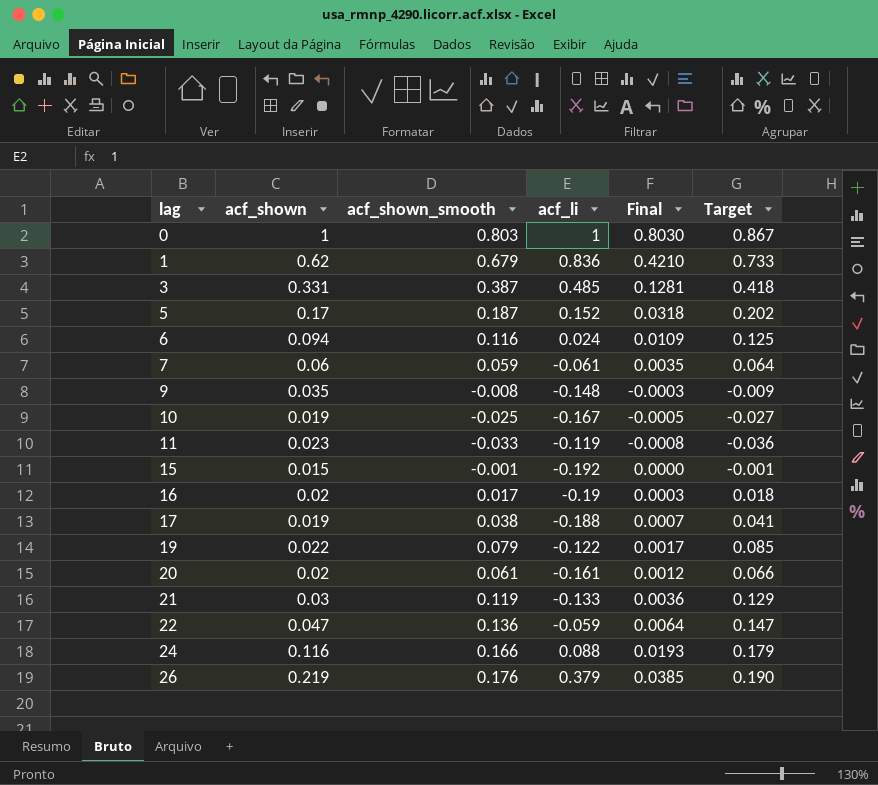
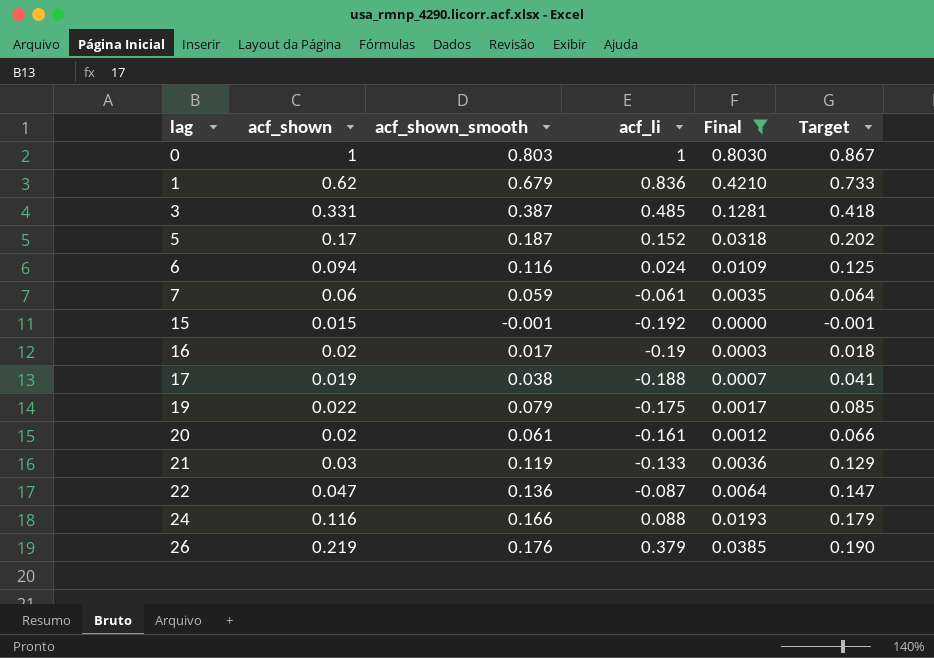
filter: none -> Final >= 0.0000
19 | acf_li: -0.122 -> -0.175
22 | acf_li: -0.059 -> -0.087

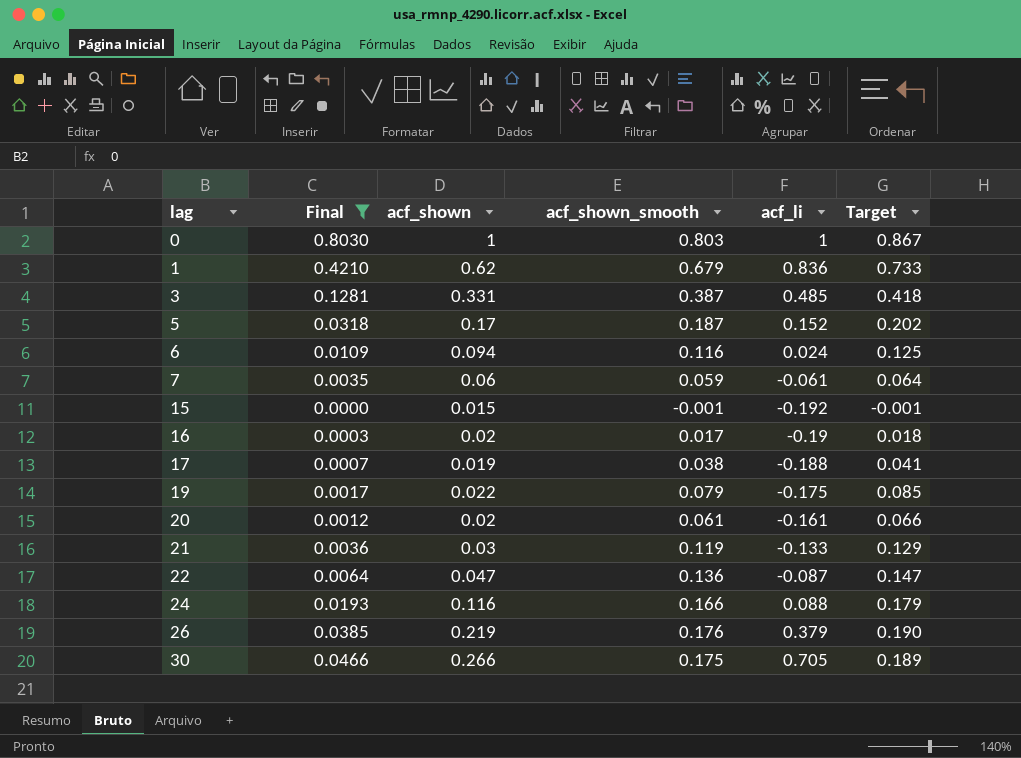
column Final | position: 5 -> 2
row 30: none -> 0.0466 | 0.266 | 0.175 | 0.705 | 0.189

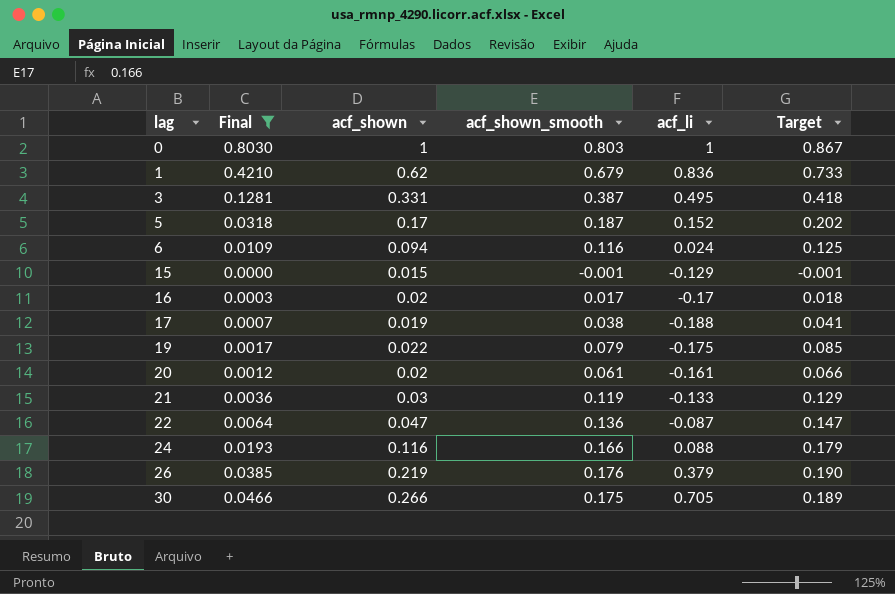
row 7: 0.0035 | 0.06 | 0.059 | -0.061 | 0.064 -> none
3 | acf_li: 0.485 -> 0.495
15 | acf_li: -0.192 -> -0.129
16 | acf_li: -0.19 -> -0.17

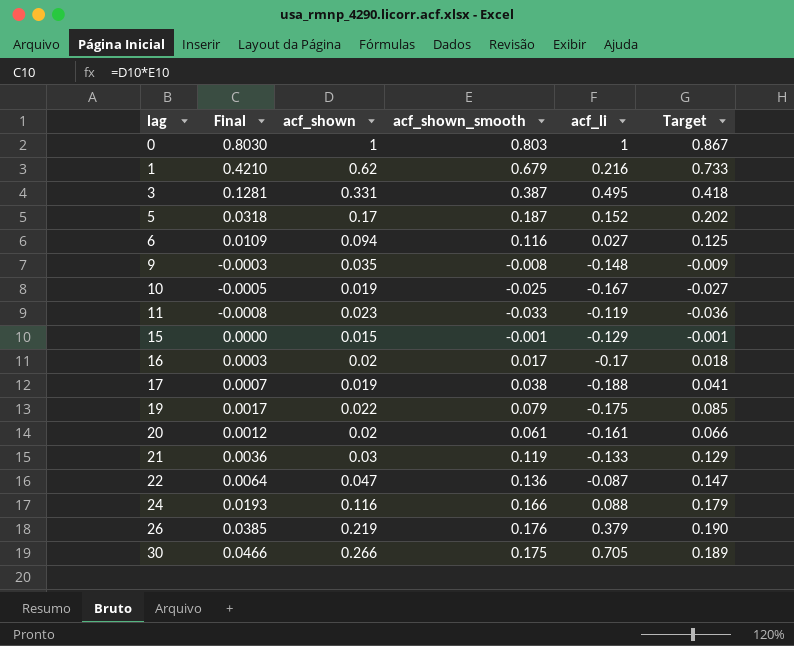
filter: Final >= 0.0000 -> none
1 | acf_li: 0.836 -> 0.216
6 | acf_li: 0.024 -> 0.027

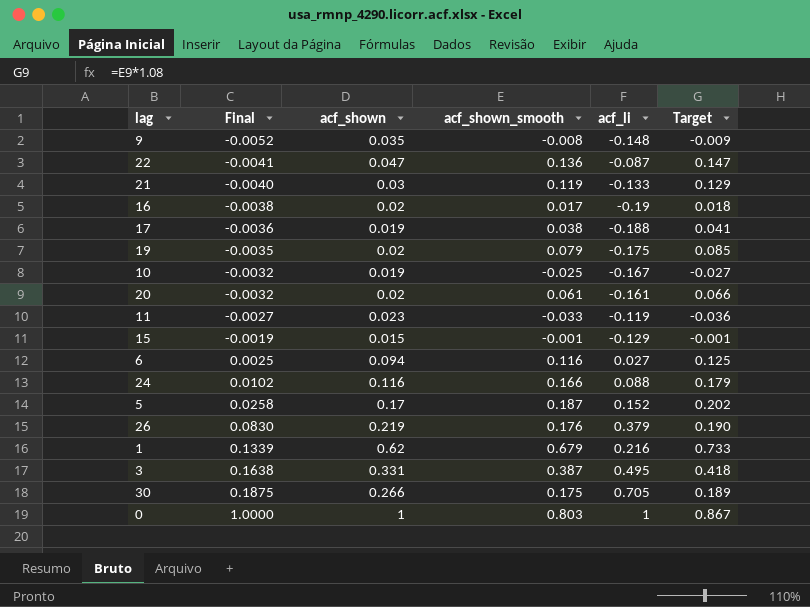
row order: lag ascending -> Final ascending
column Final | formula: [acf_shown] * [acf_shown_smooth] -> [acf_shown] * [acf_li]
16 | acf_li: -0.17 -> -0.19
19 | acf_shown: 0.022 -> 0.02

